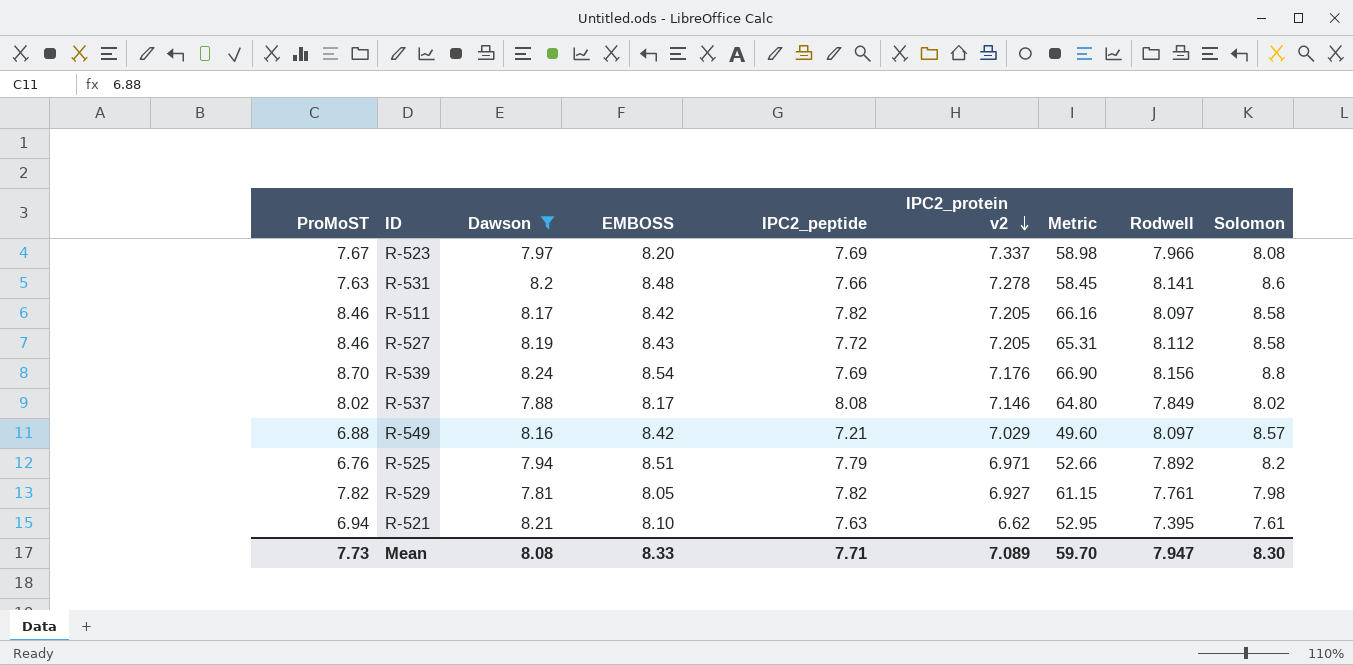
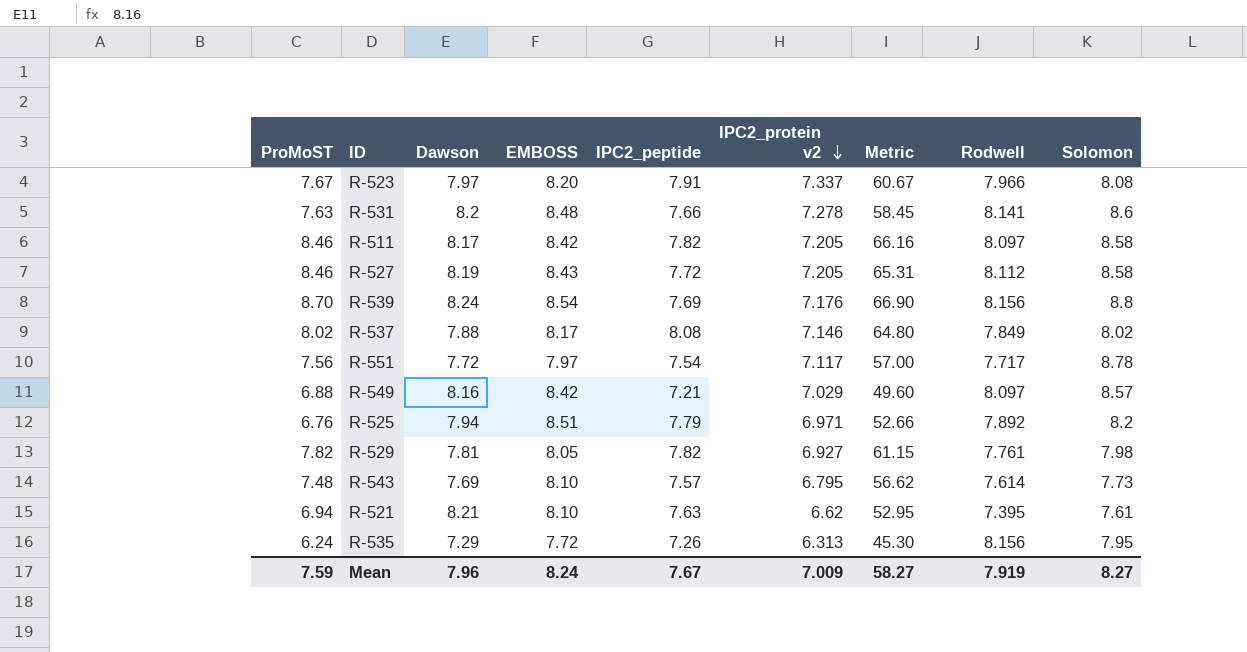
filter: Dawson >= 7.81 -> none
R-523 | IPC2_peptide: 7.69 -> 7.91
R-523 | Metric: 58.98 -> 60.67
Mean | ProMoST: 7.73 -> 7.59
Mean | Dawson: 8.08 -> 7.96
Mean | EMBOSS: 8.33 -> 8.24
Mean | IPC2_peptide: 7.71 -> 7.67
Mean | IPC2_protein v2: 7.089 -> 7.009
Mean | Metric: 59.70 -> 58.27
Mean | Rodwell: 7.947 -> 7.919
Mean | Solomon: 8.30 -> 8.27

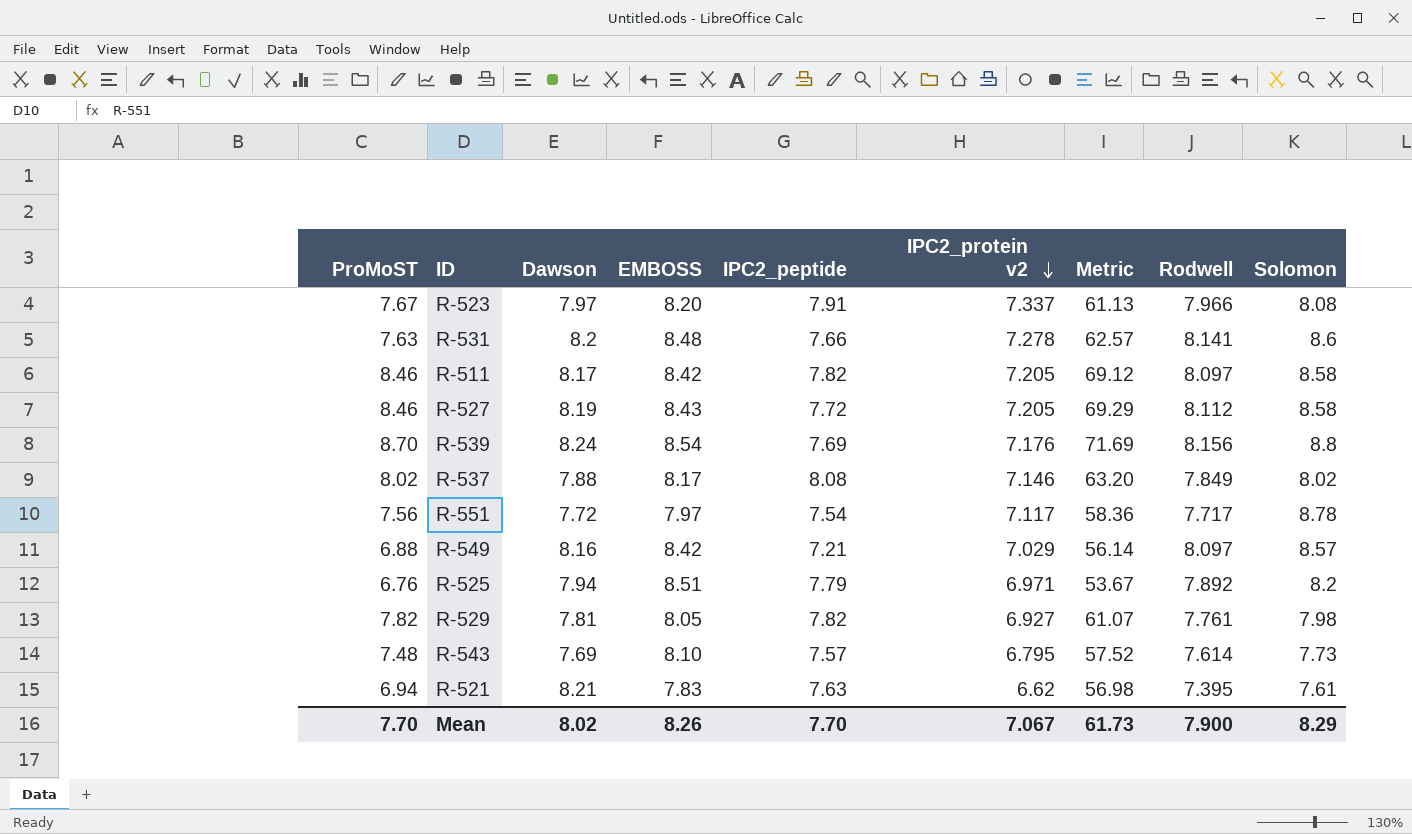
column Metric | formula: [ProMoST] * [IPC2_peptide] -> [ProMoST] * [Dawson]
row R-535: 6.24 | 7.29 | 7.72 | 7.26 | 6.313 | 45.30 | 8.156 | 7.95 -> none
R-521 | EMBOSS: 8.10 -> 7.83
Mean | ProMoST: 7.59 -> 7.70
Mean | Dawson: 7.96 -> 8.02
Mean | EMBOSS: 8.24 -> 8.26
Mean | IPC2_peptide: 7.67 -> 7.70
Mean | IPC2_protein v2: 7.009 -> 7.067
Mean | Metric: 58.27 -> 61.73
Mean | Rodwell: 7.919 -> 7.900
Mean | Solomon: 8.27 -> 8.29

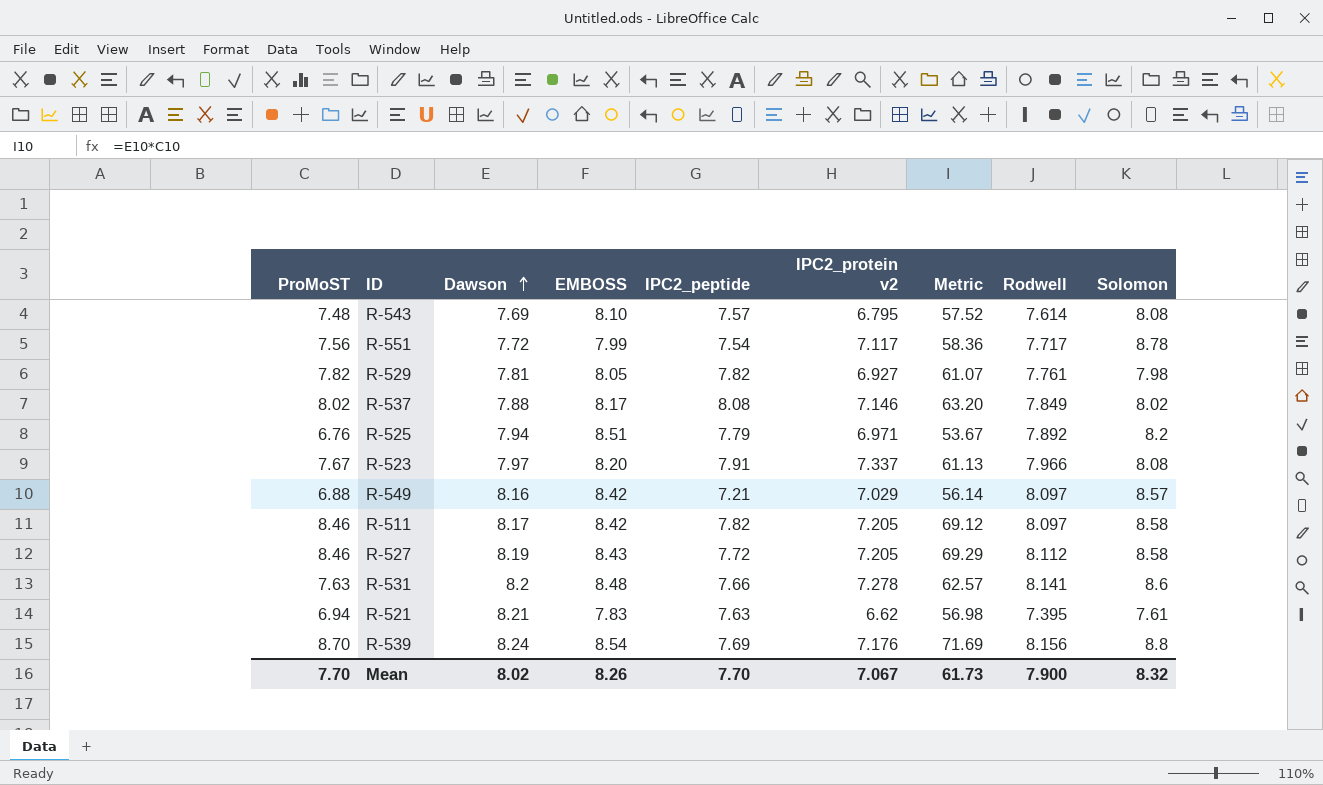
row order: IPC2_protein v2 descending -> Dawson ascending
R-543 | Solomon: 7.73 -> 8.08
R-551 | EMBOSS: 7.97 -> 7.99
Mean | Solomon: 8.29 -> 8.32

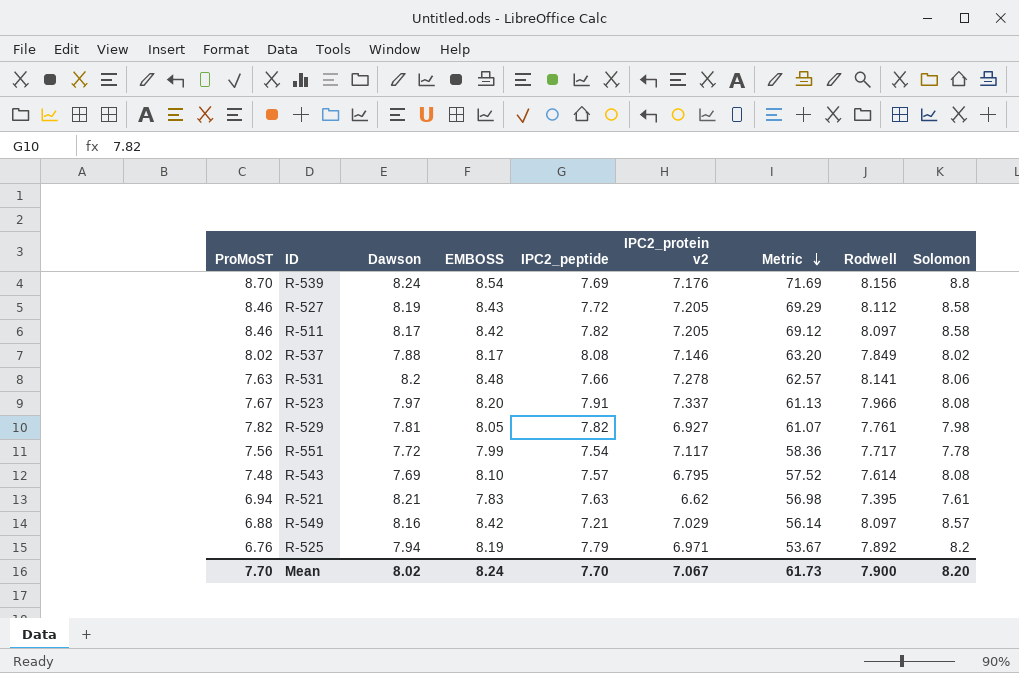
row order: Dawson ascending -> Metric descending
R-531 | Solomon: 8.6 -> 8.06
R-551 | Solomon: 8.78 -> 7.78
R-525 | EMBOSS: 8.51 -> 8.19
Mean | EMBOSS: 8.26 -> 8.24
Mean | Solomon: 8.32 -> 8.20

